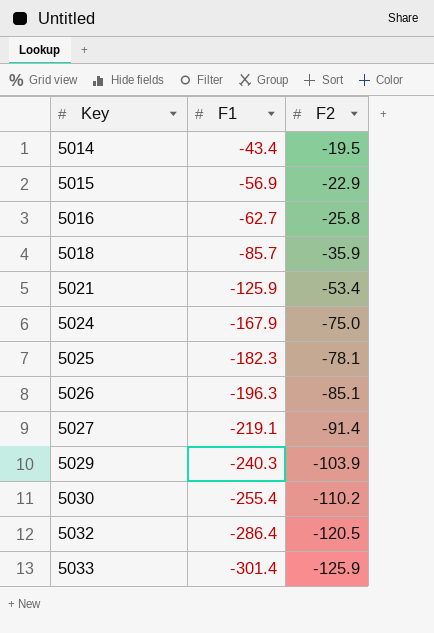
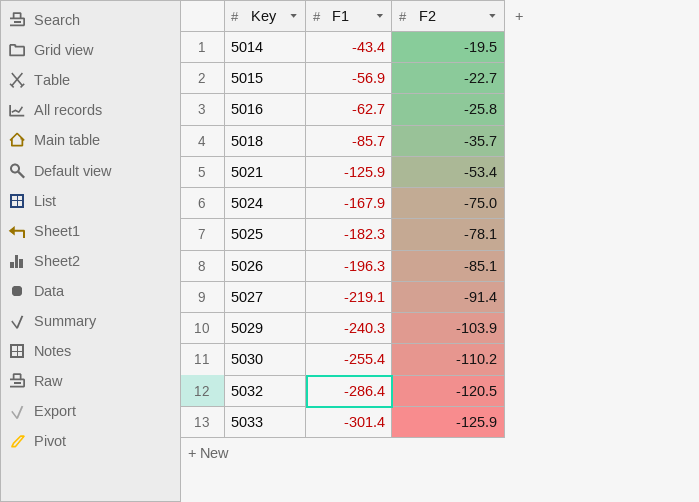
5015 | F2: -22.9 -> -22.7
5018 | F2: -35.9 -> -35.7

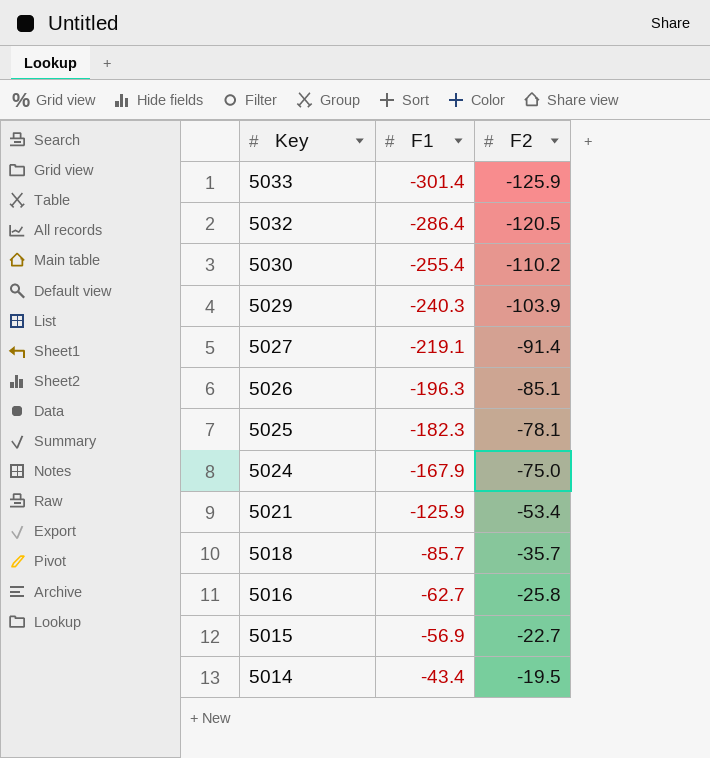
row order: Key ascending -> Key descending

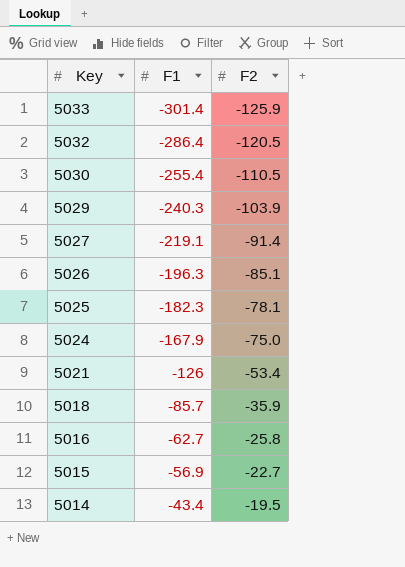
5030 | F2: -110.2 -> -110.5
5021 | F1: -125.9 -> -126
5018 | F2: -35.7 -> -35.9

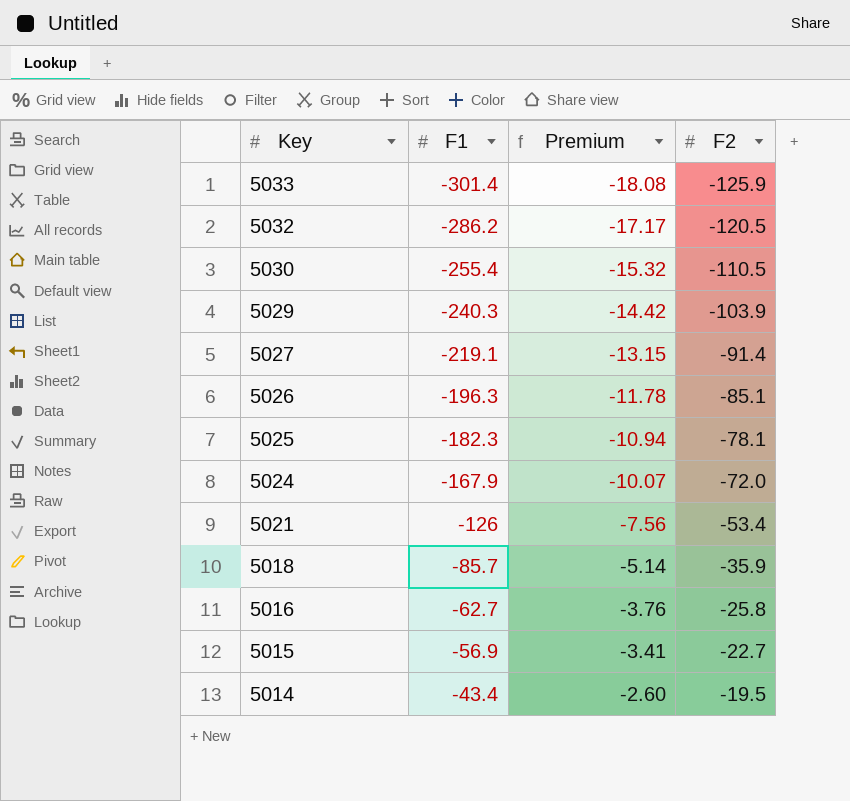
column Premium | formula: none -> [F1] * 0.06
5032 | F1: -286.4 -> -286.2
5024 | F2: -75.0 -> -72.0

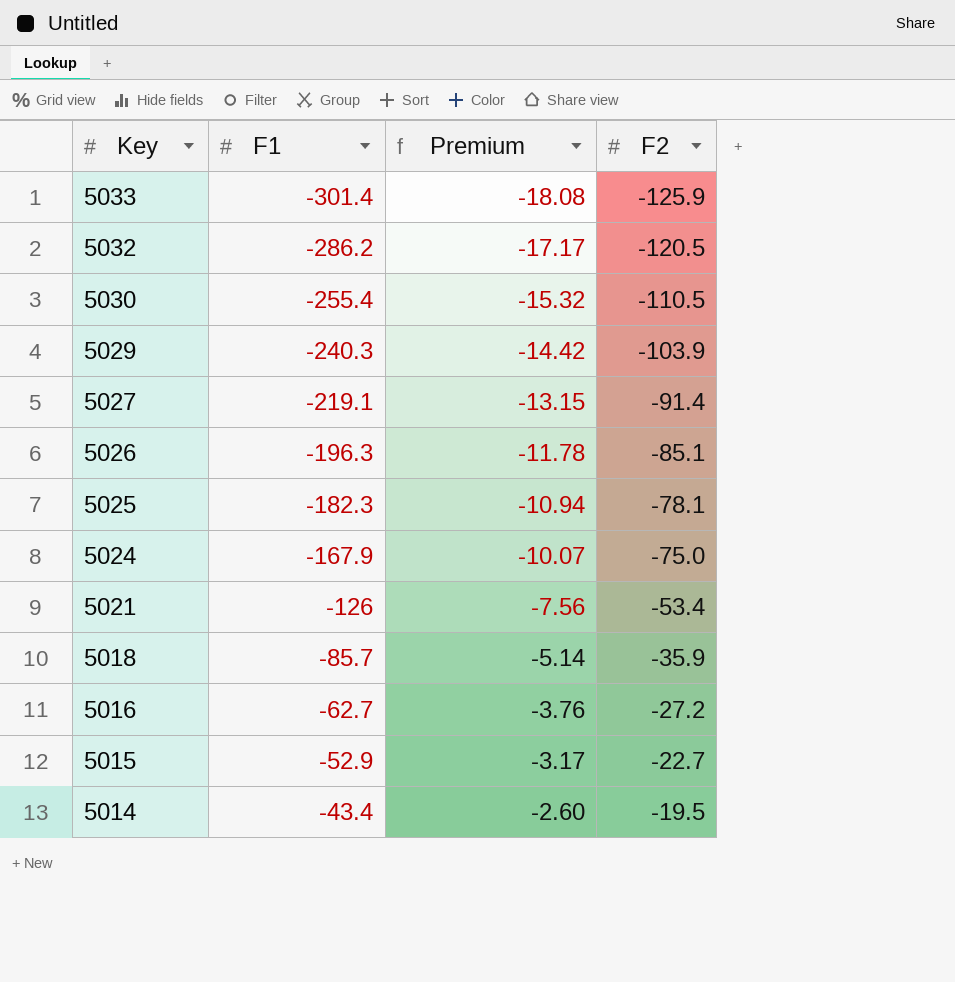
5024 | F2: -72.0 -> -75.0
5016 | F2: -25.8 -> -27.2
5015 | F1: -56.9 -> -52.9
5015 | Premium: -3.41 -> -3.17

